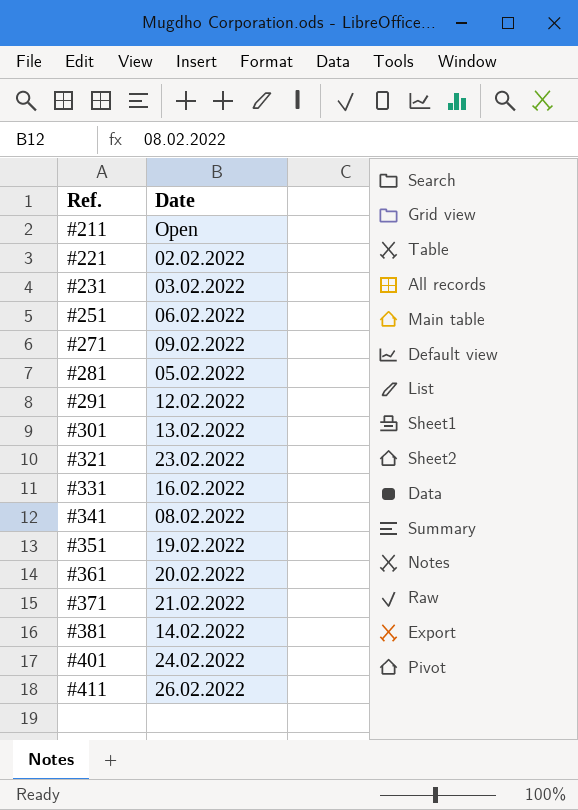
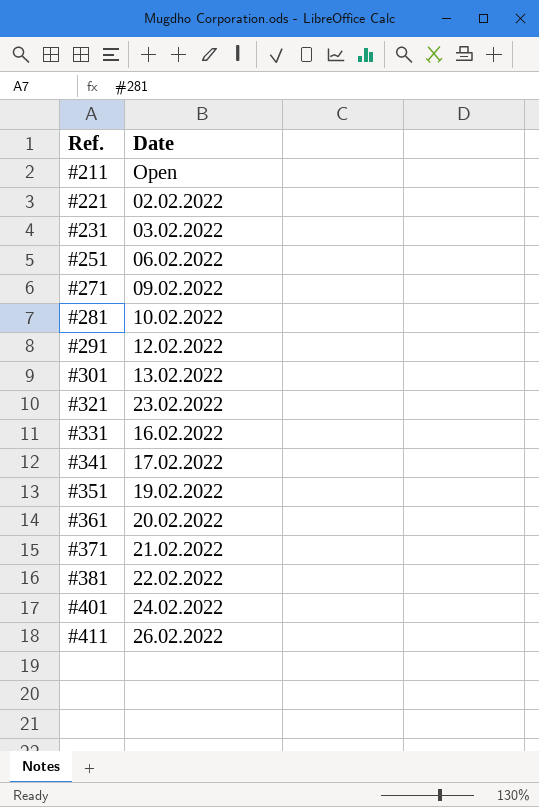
#281 | Date: 05.02.2022 -> 10.02.2022
#341 | Date: 08.02.2022 -> 17.02.2022
#381 | Date: 14.02.2022 -> 22.02.2022

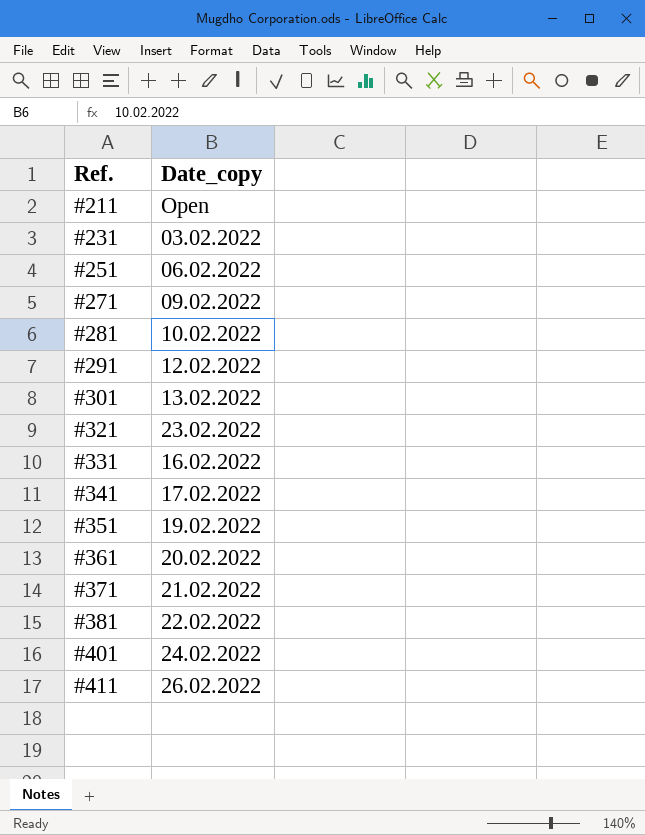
column name: Date -> Date_copy
row #221: 02.02.2022 -> none

